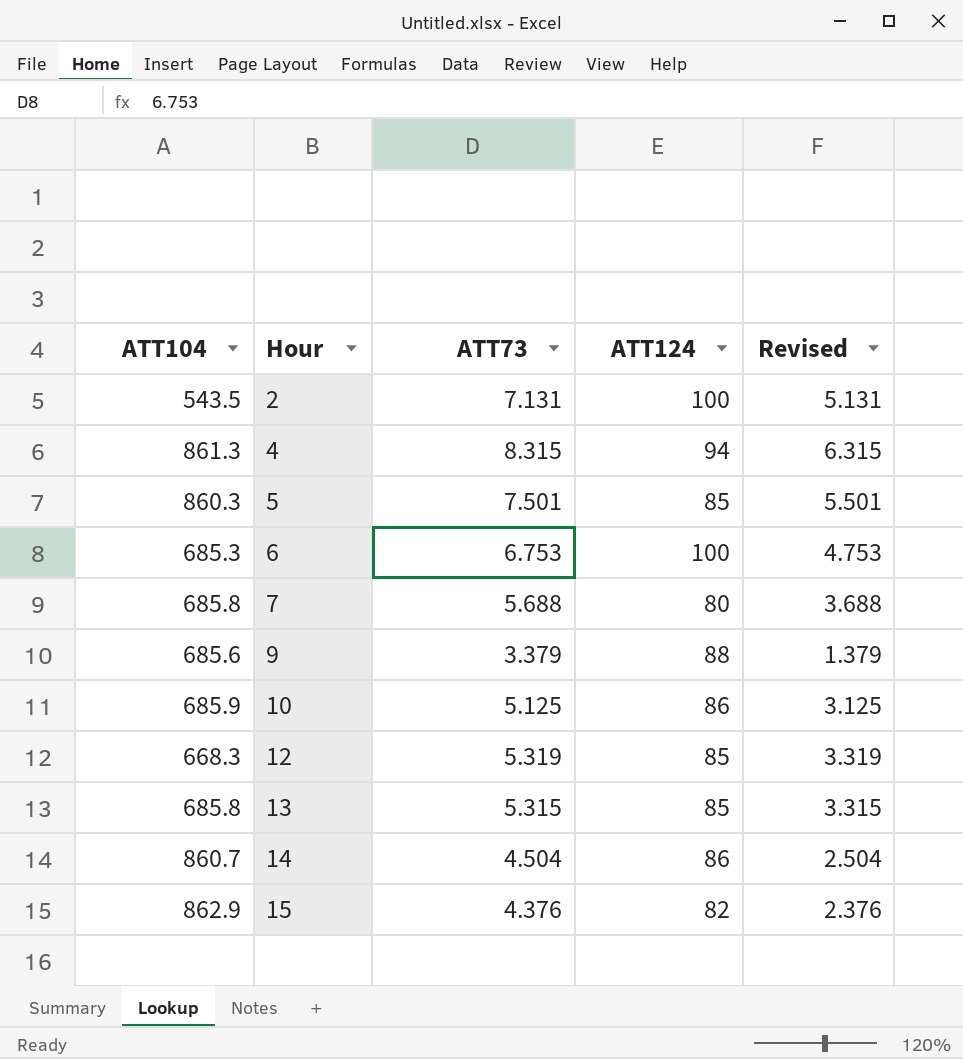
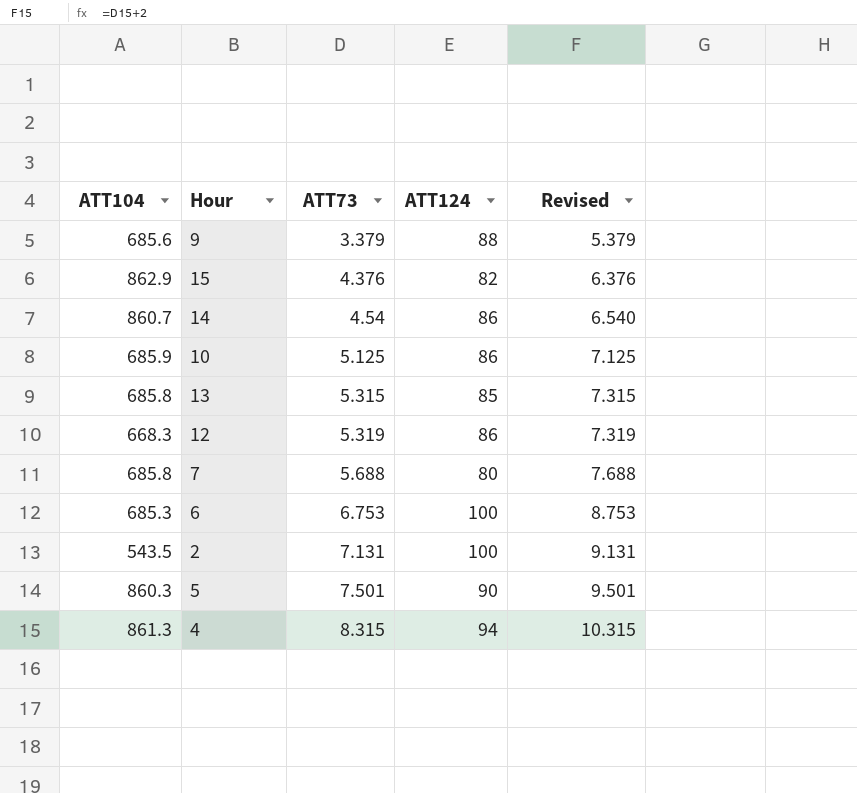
row order: Hour ascending -> ATT73 ascending
column Revised | formula: [ATT73] - 2 -> [ATT73] + 2
14 | ATT73: 4.504 -> 4.54
12 | ATT124: 85 -> 86
5 | ATT124: 85 -> 90

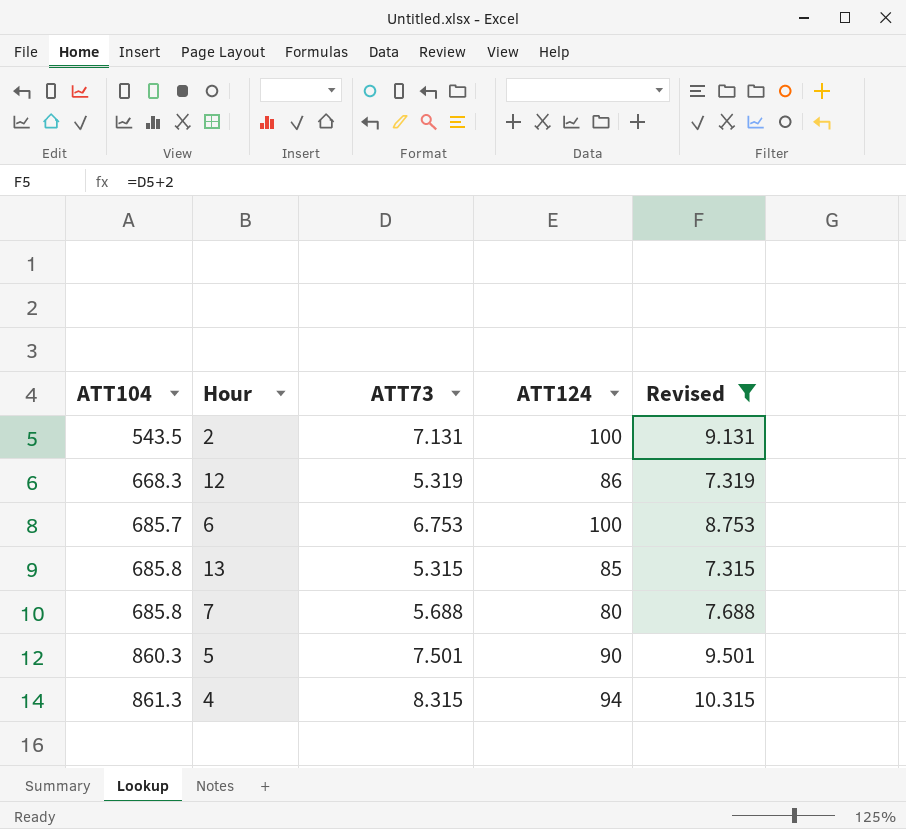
filter: none -> Revised >= 7.315
row order: ATT73 ascending -> ATT104 ascending
6 | ATT104: 685.3 -> 685.7

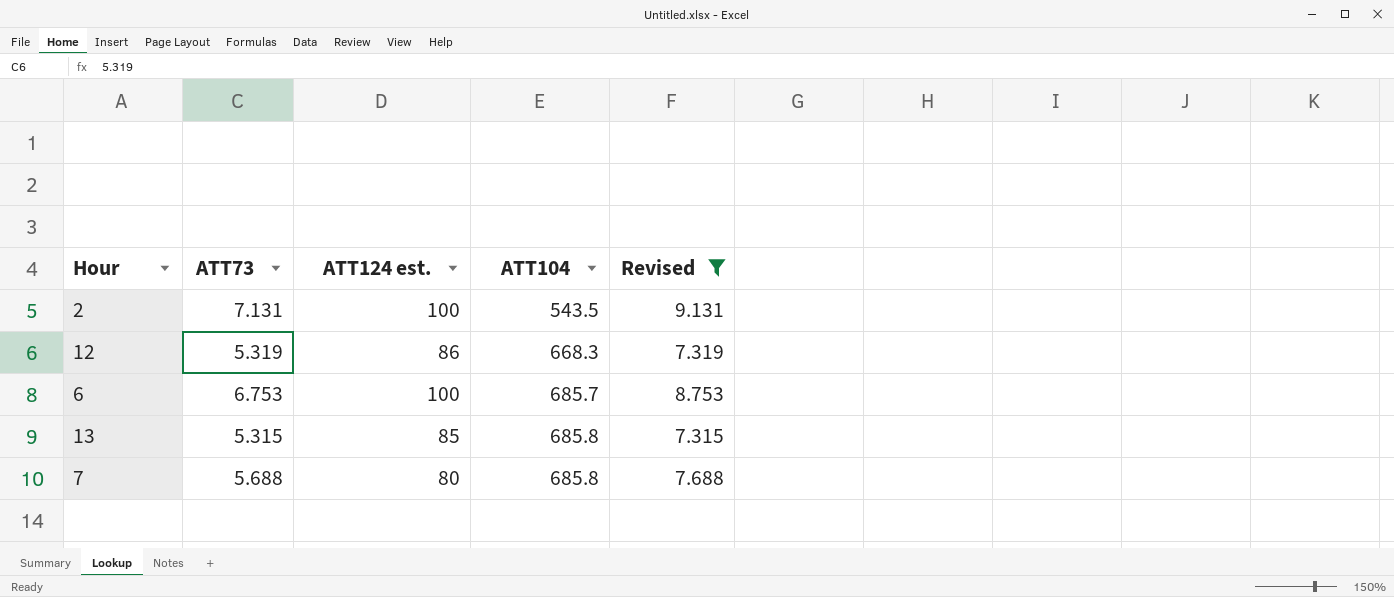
column name: ATT124 -> ATT124 est.
column ATT104 | position: 1 -> 4
row 5: 860.3 | 7.501 | 90 | 9.501 -> none
row 4: 861.3 | 8.315 | 94 | 10.315 -> none

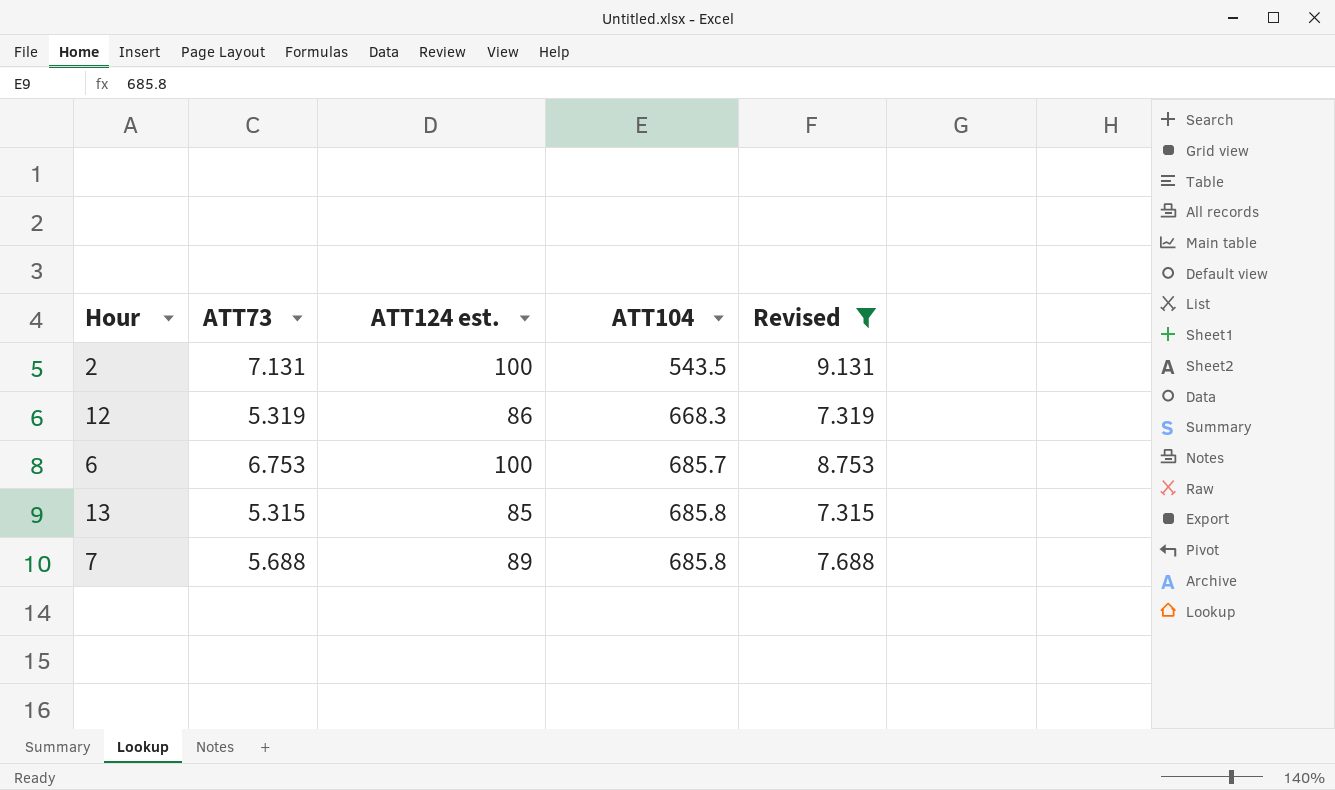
7 | ATT124 est.: 80 -> 89

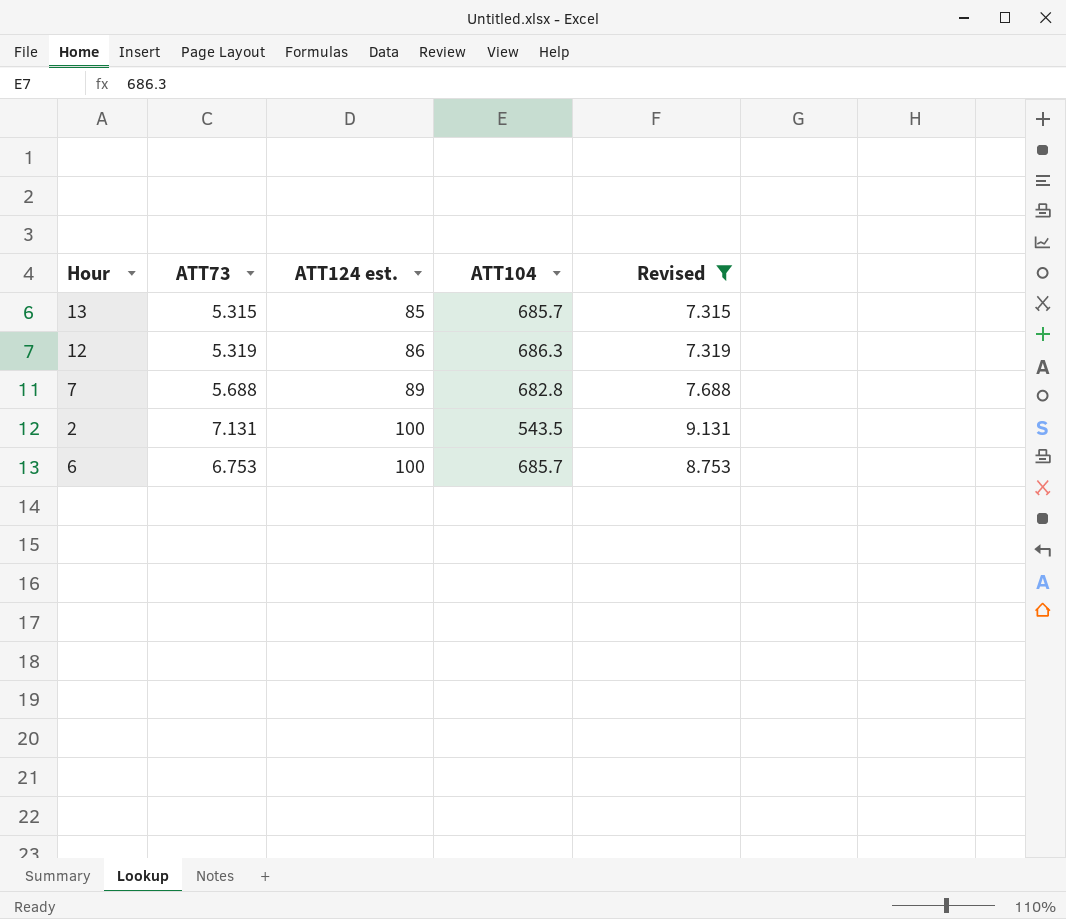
row order: ATT104 ascending -> ATT124 est. ascending
13 | ATT104: 685.8 -> 685.7
12 | ATT104: 668.3 -> 686.3
7 | ATT104: 685.8 -> 682.8

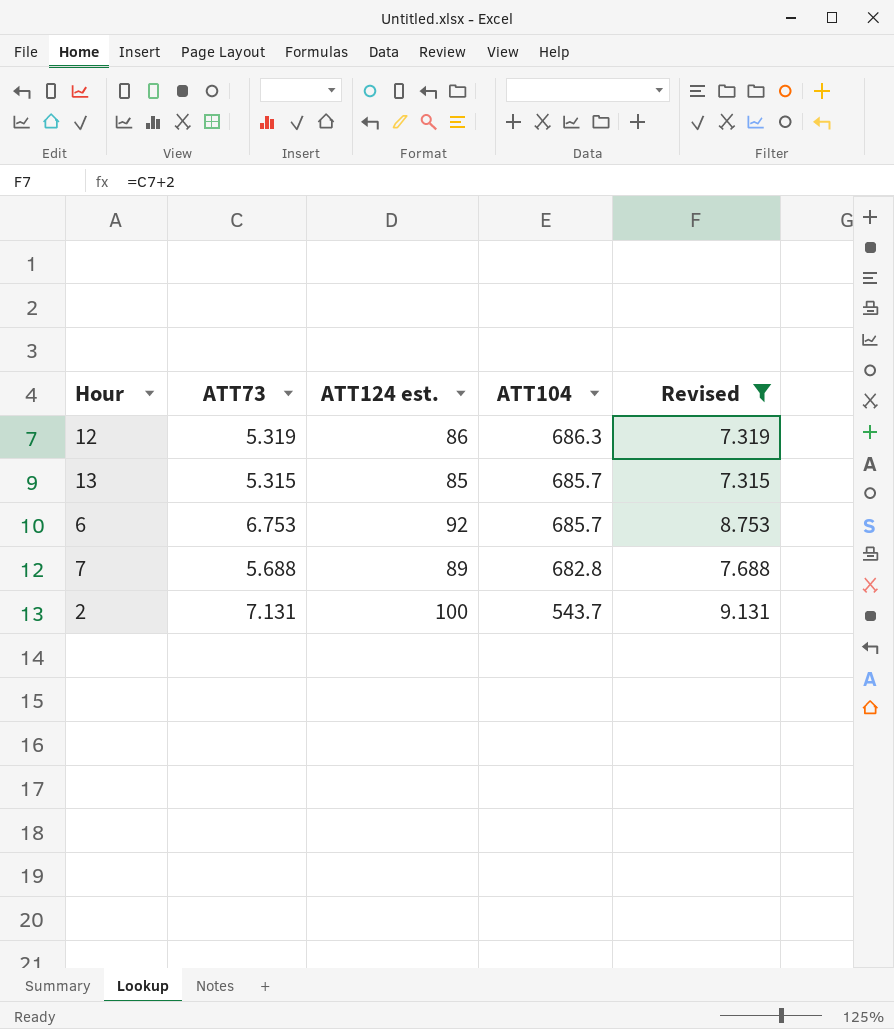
row order: ATT124 est. ascending -> ATT104 descending
6 | ATT124 est.: 100 -> 92
2 | ATT104: 543.5 -> 543.7

